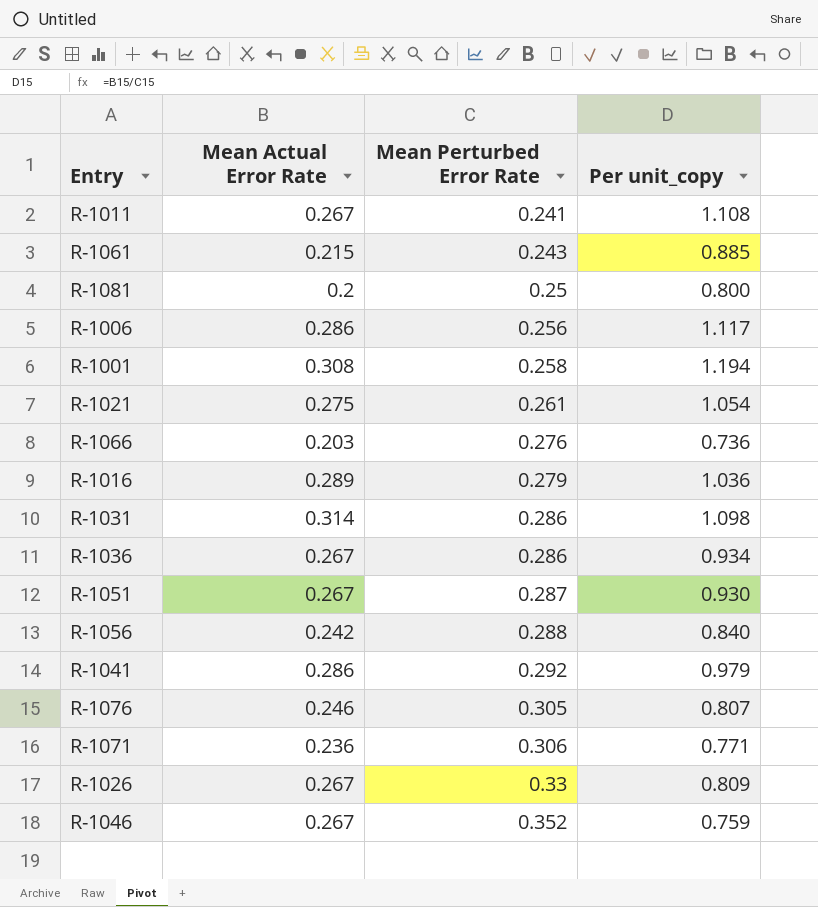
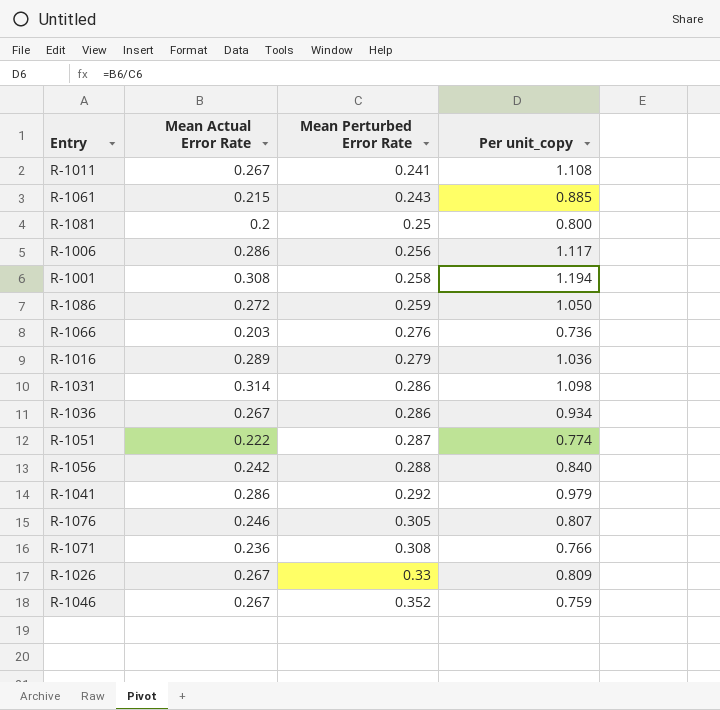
row R-1021: 0.275 | 0.261 | 1.054 -> none
row R-1086: none -> 0.272 | 0.259 | 1.050
R-1051 | Mean Actual Error Rate: 0.267 -> 0.222
R-1051 | Per unit_copy: 0.930 -> 0.774
R-1071 | Mean Perturbed Error Rate: 0.306 -> 0.308
R-1071 | Per unit_copy: 0.771 -> 0.766

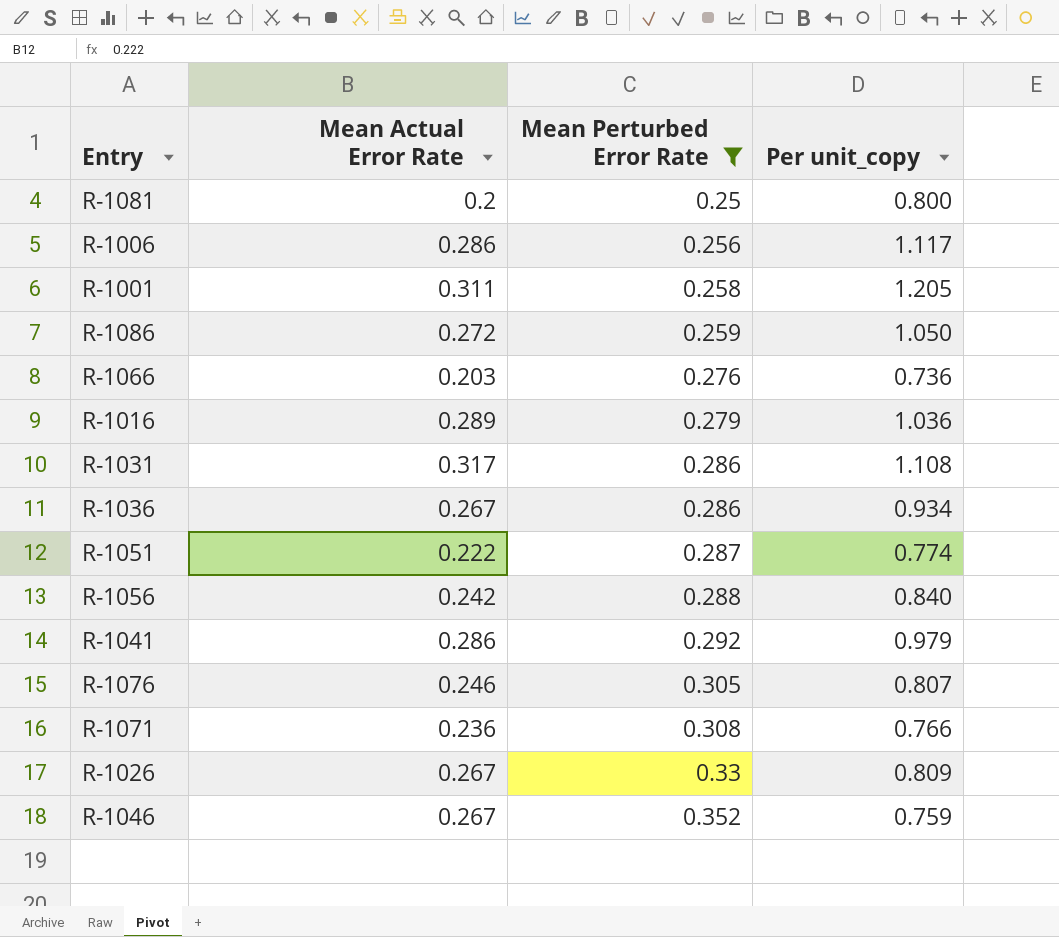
filter: none -> Mean Perturbed Error Rate >= 0.25
R-1001 | Mean Actual Error Rate: 0.308 -> 0.311
R-1001 | Per unit_copy: 1.194 -> 1.205
R-1031 | Mean Actual Error Rate: 0.314 -> 0.317
R-1031 | Per unit_copy: 1.098 -> 1.108

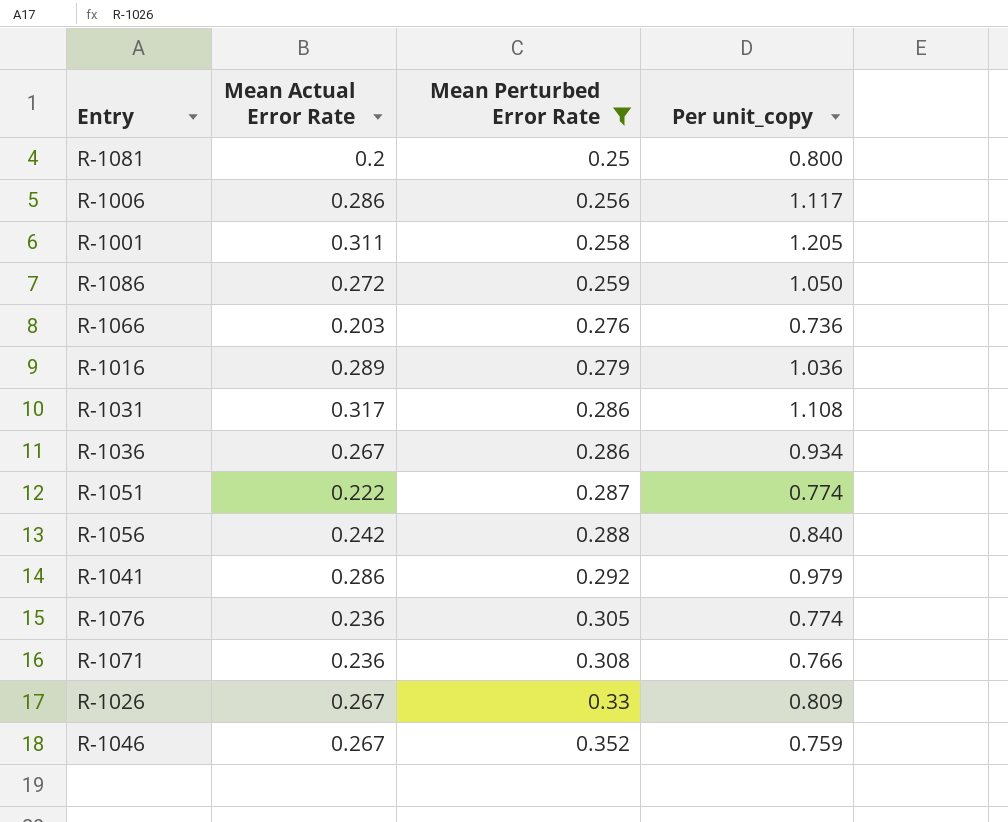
R-1076 | Mean Actual Error Rate: 0.246 -> 0.236
R-1076 | Per unit_copy: 0.807 -> 0.774

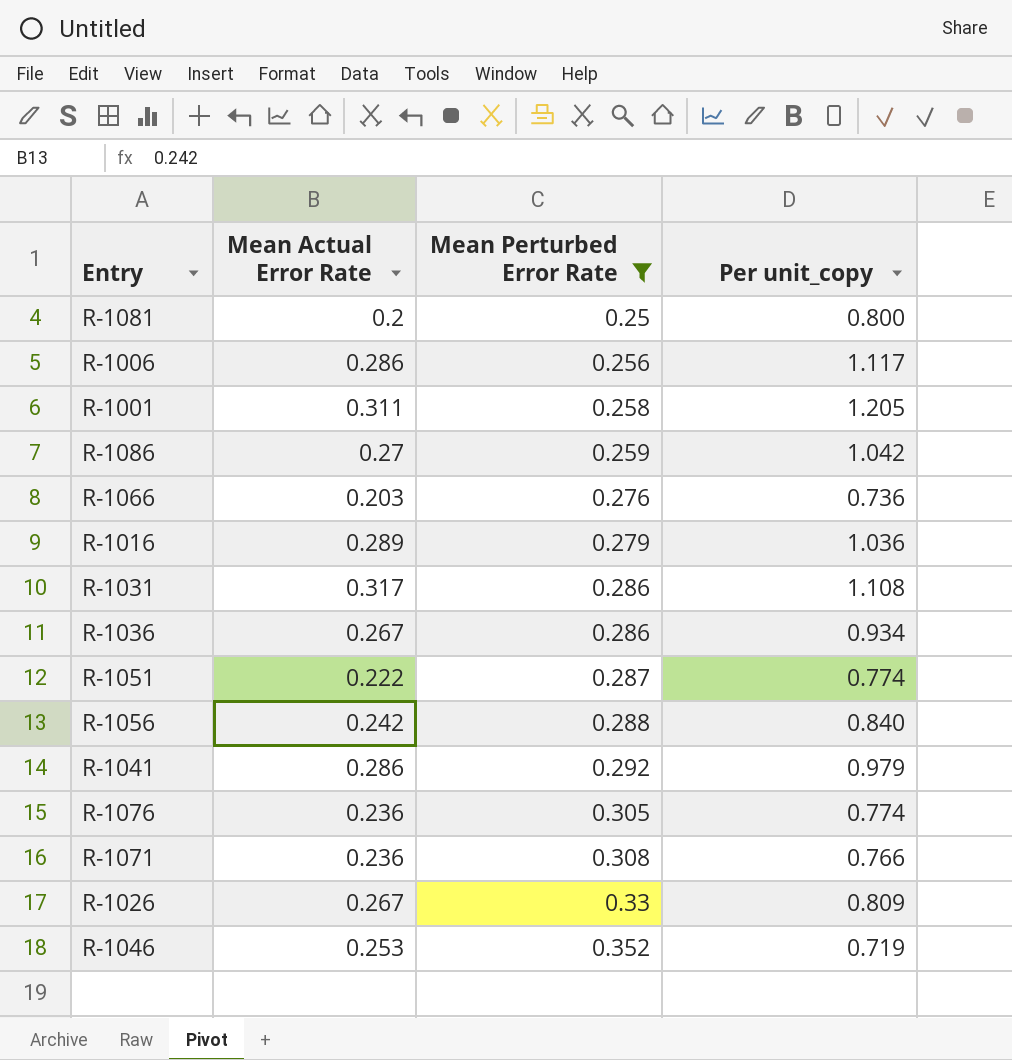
R-1086 | Mean Actual Error Rate: 0.272 -> 0.27
R-1086 | Per unit_copy: 1.050 -> 1.042
R-1046 | Mean Actual Error Rate: 0.267 -> 0.253
R-1046 | Per unit_copy: 0.759 -> 0.719

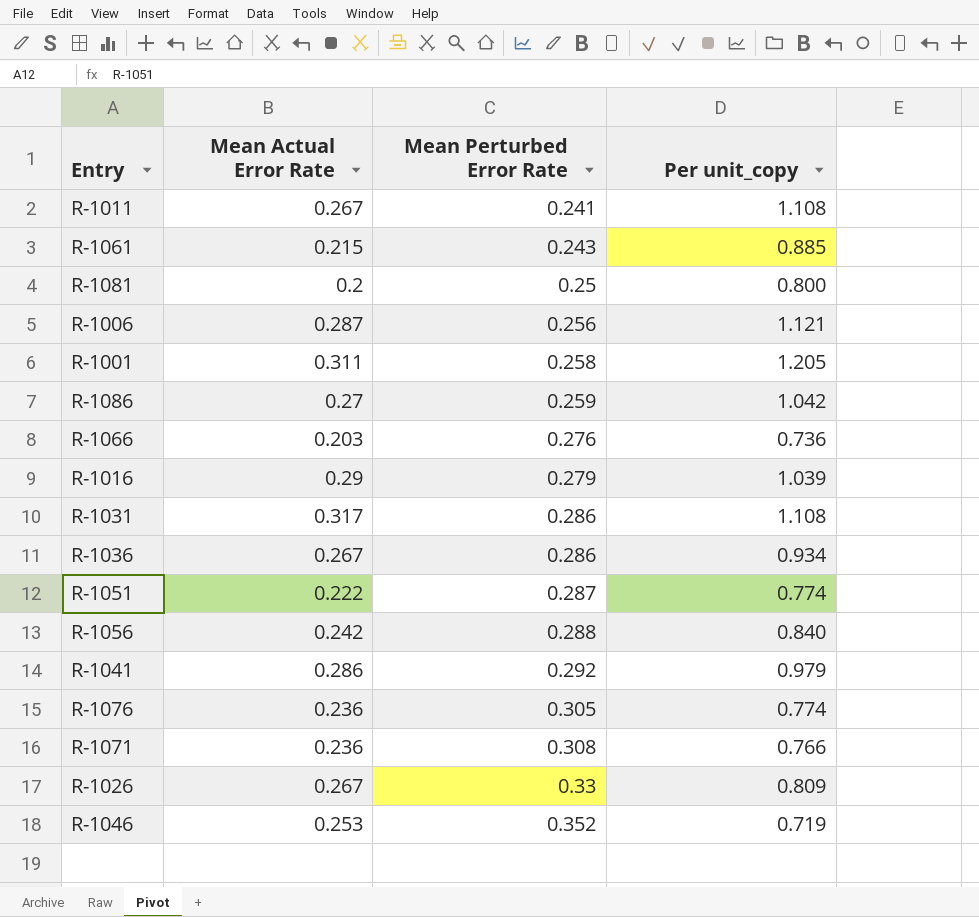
filter: Mean Perturbed Error Rate >= 0.25 -> none
R-1006 | Mean Actual Error Rate: 0.286 -> 0.287
R-1006 | Per unit_copy: 1.117 -> 1.121
R-1016 | Mean Actual Error Rate: 0.289 -> 0.29
R-1016 | Per unit_copy: 1.036 -> 1.039

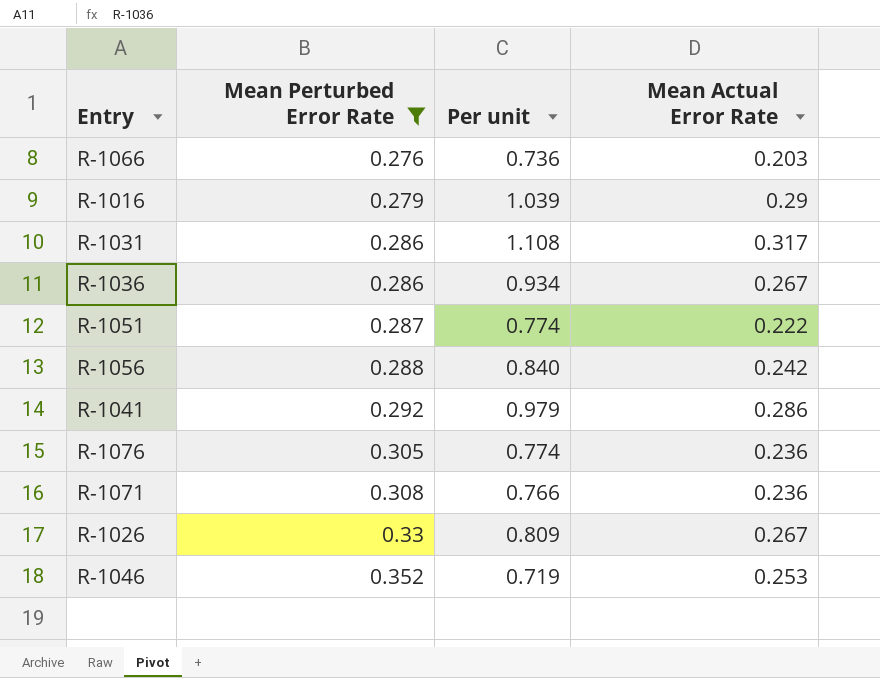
filter: none -> Mean Perturbed Error Rate >= 0.276
column name: Per unit_copy -> Per unit
column Mean Actual Error Rate | position: 2 -> 4

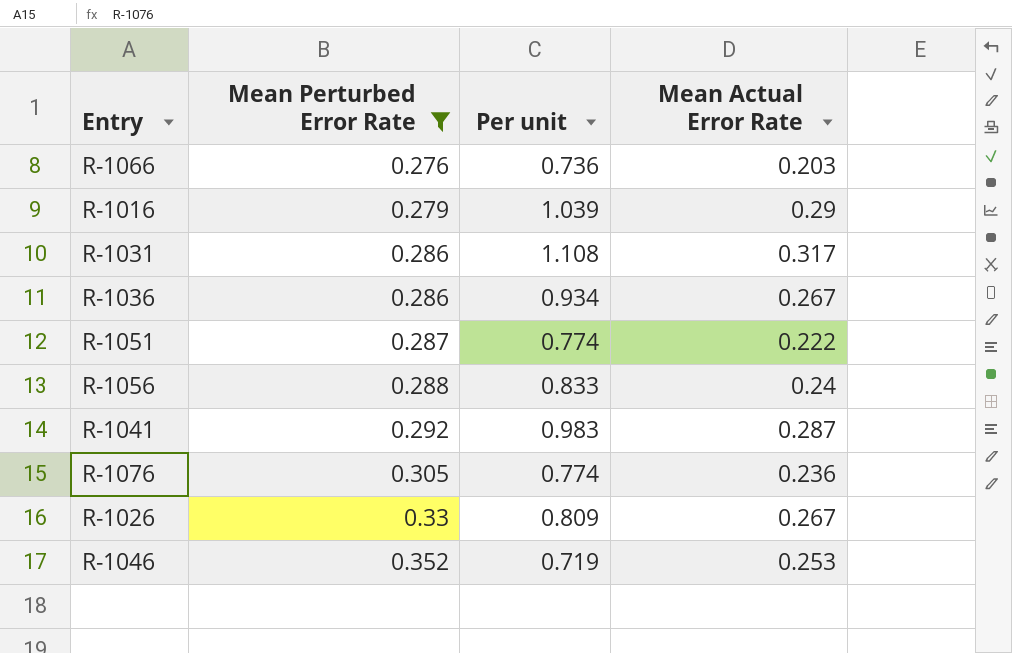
row R-1071: 0.308 | 0.766 | 0.236 -> none
R-1056 | Per unit: 0.840 -> 0.833
R-1056 | Mean Actual Error Rate: 0.242 -> 0.24
R-1041 | Per unit: 0.979 -> 0.983
R-1041 | Mean Actual Error Rate: 0.286 -> 0.287

